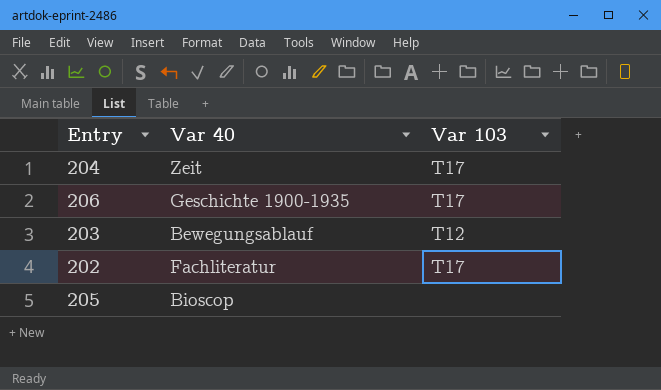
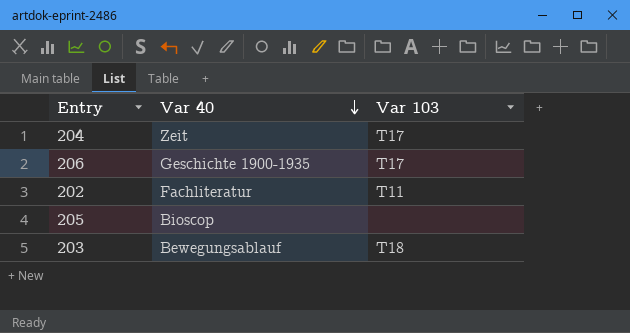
row order: none -> Var 40 descending
202 | Var 103: T17 -> T11
203 | Var 103: T12 -> T18

